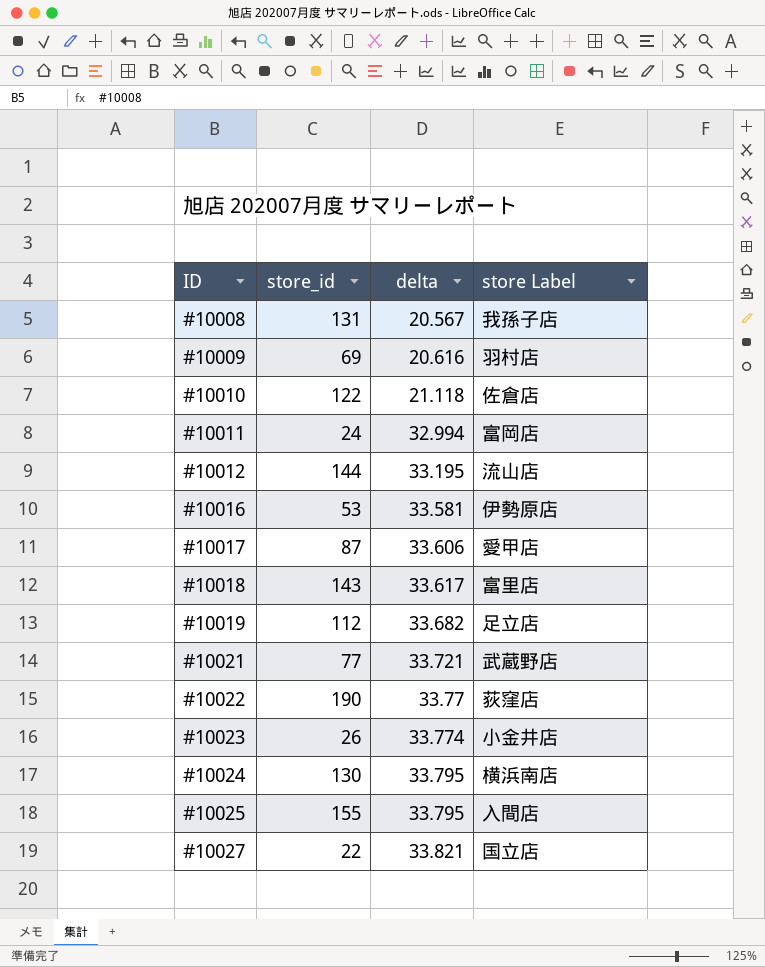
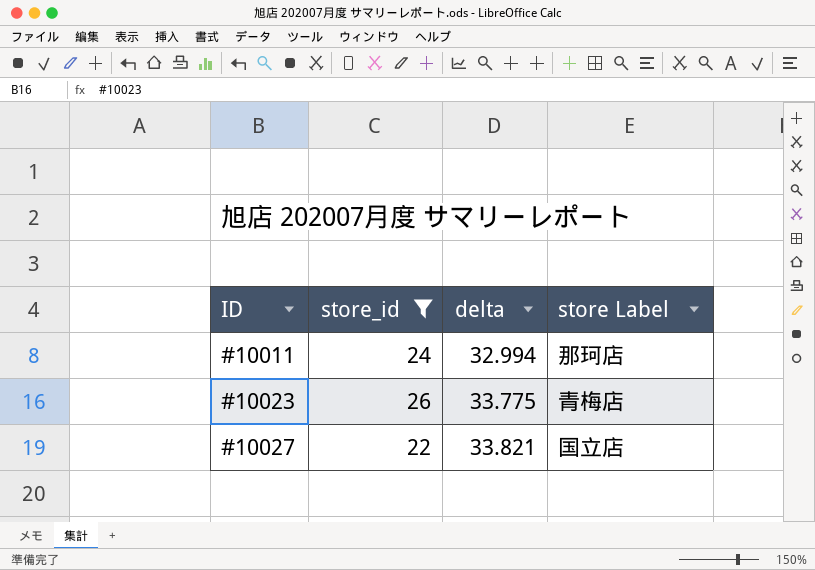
filter: none -> store_id <= 26
#10011 | store Label: 富岡店 -> 那珂店
#10023 | delta: 33.774 -> 33.775
#10023 | store Label: 小金井店 -> 青梅店

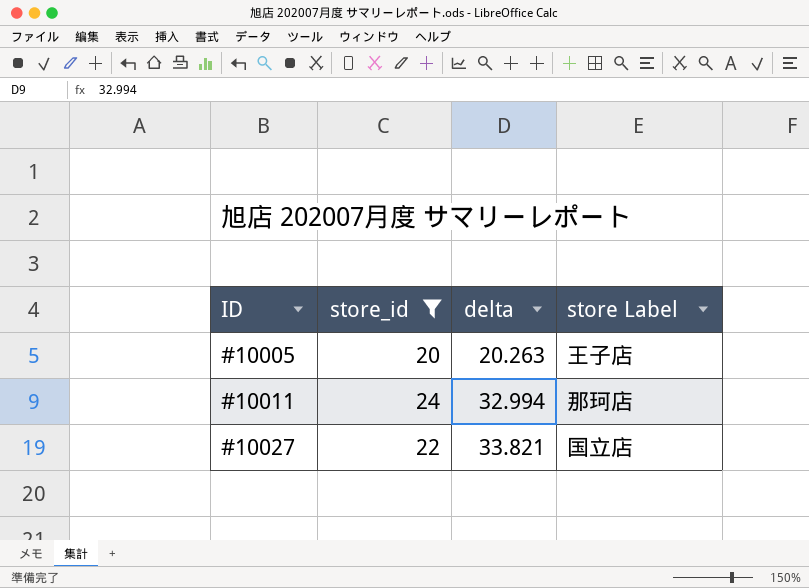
row #10023: 26 | 33.775 | 青梅店 -> none
row #10005: none -> 20 | 20.263 | 王子店

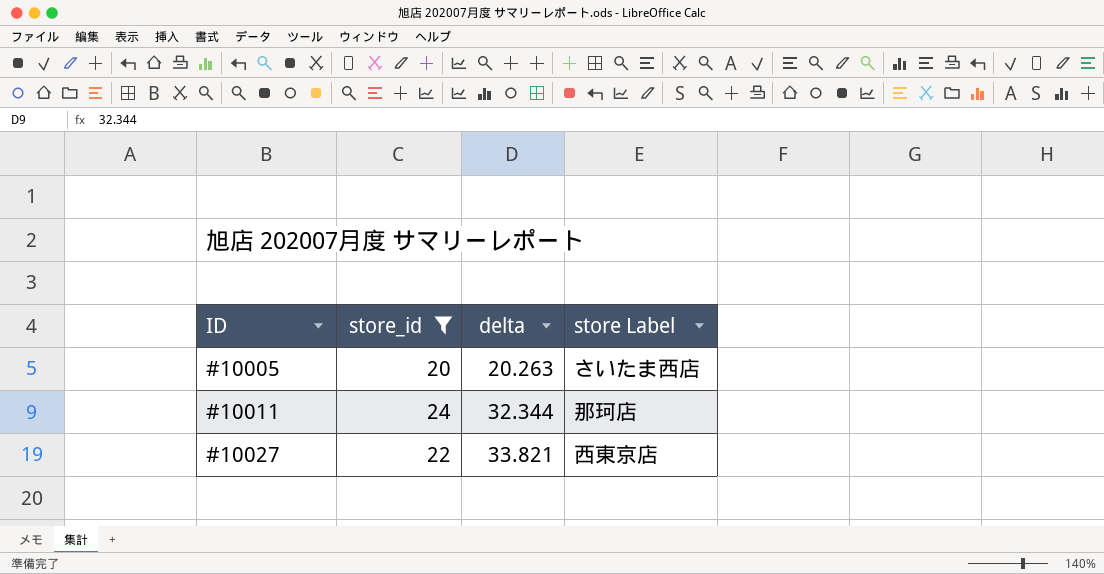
#10005 | store Label: 王子店 -> さいたま西店
#10011 | delta: 32.994 -> 32.344
#10027 | store Label: 国立店 -> 西東京店

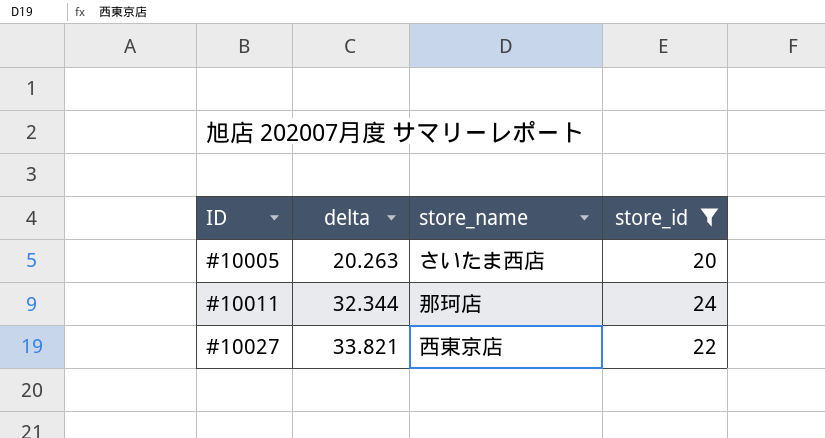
column name: store Label -> store_name
column store_id | position: 2 -> 4

